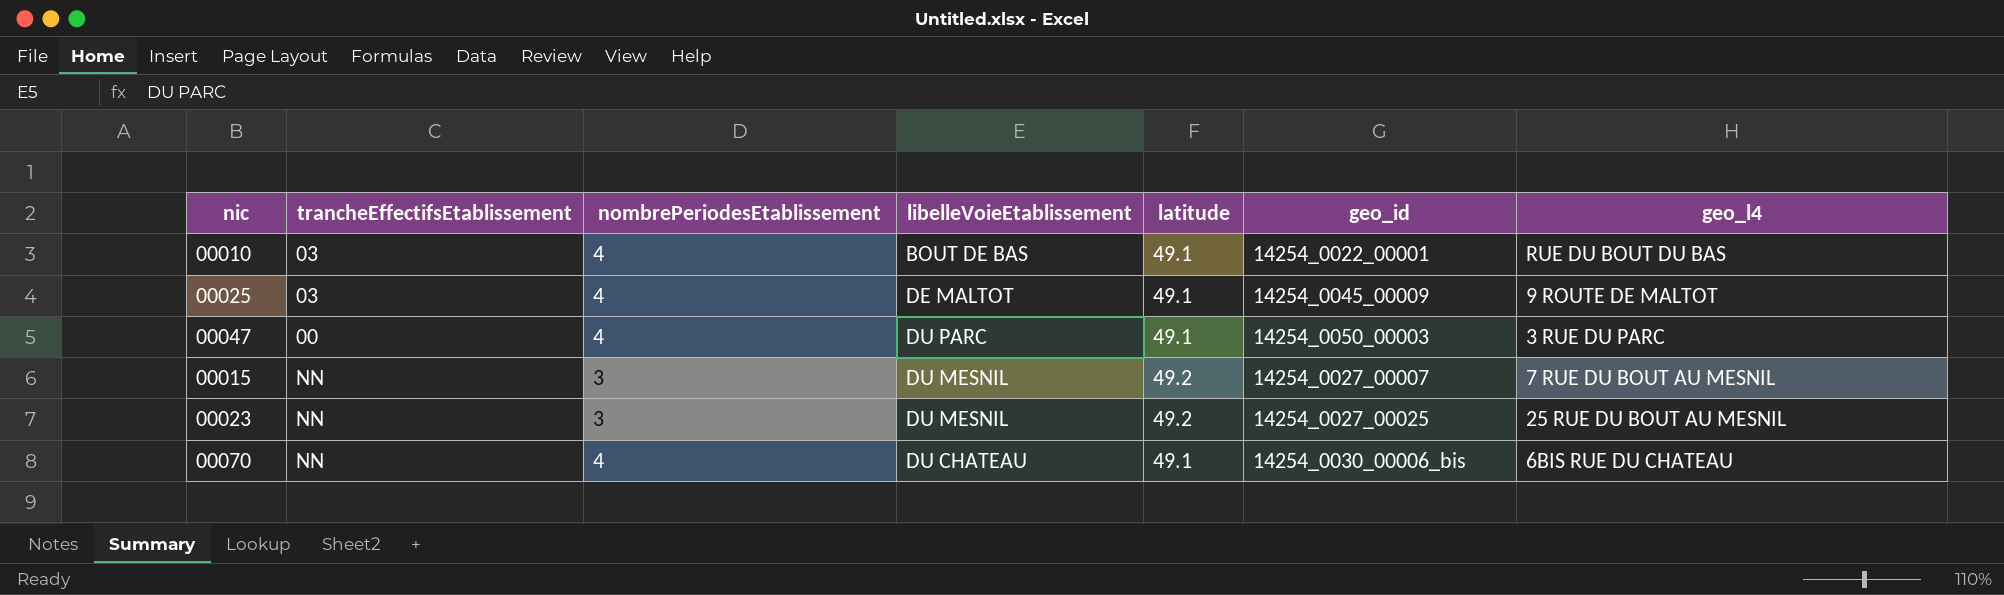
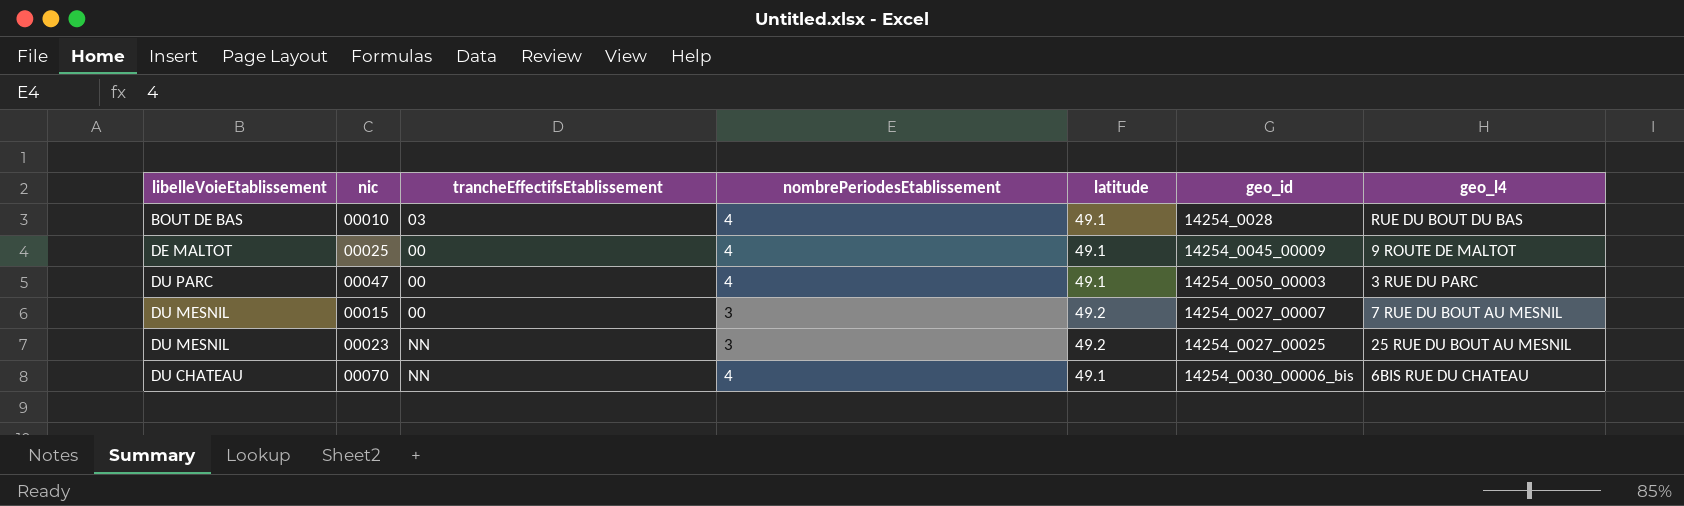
column libelleVoieEtablissement | position: 4 -> 1
00010 | geo_id: 14254_0022_00001 -> 14254_0028
00025 | trancheEffectifsEtablissement: 03 -> 00
00015 | trancheEffectifsEtablissement: NN -> 00

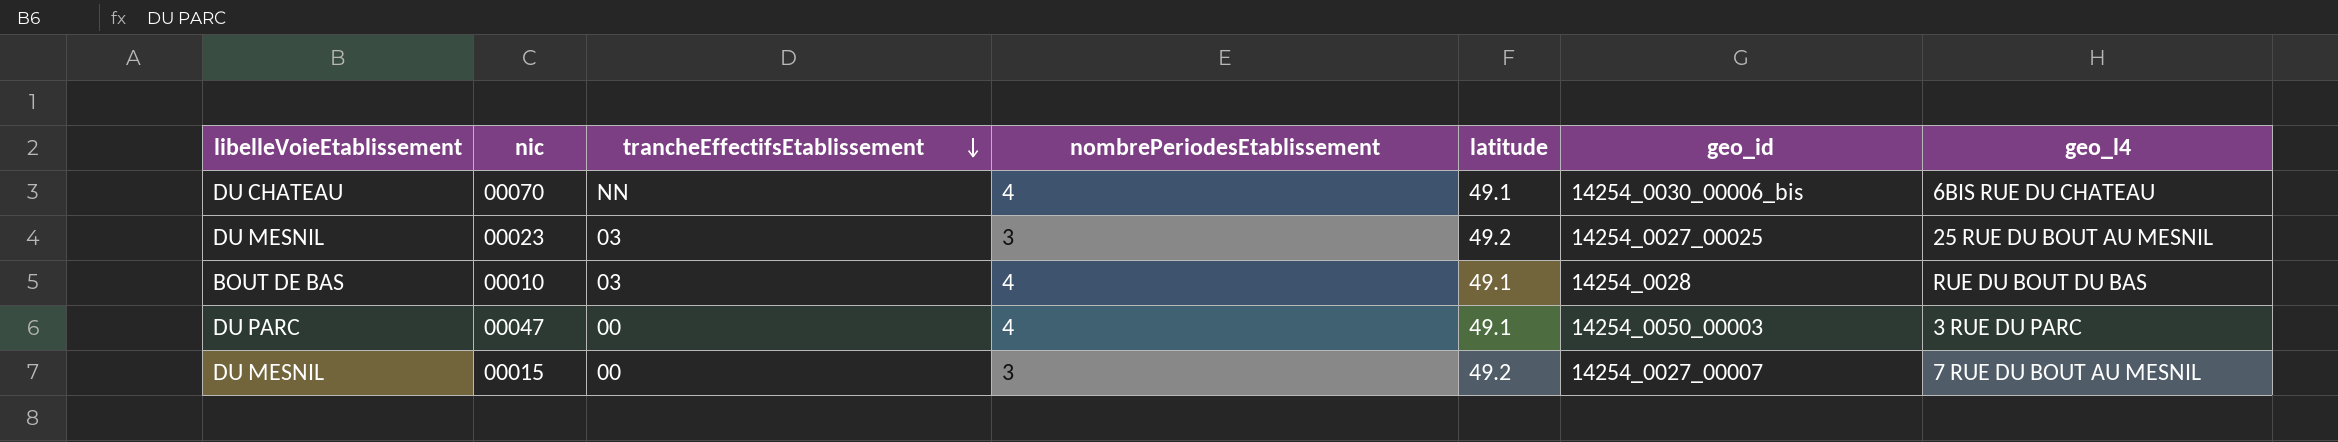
row order: none -> trancheEffectifsEtablissement descending
row 00025: DE MALTOT | 00 | 4 | 49.1 | 14254_0045_00009 | 9 ROUTE DE MALTOT -> none
00023 | trancheEffectifsEtablissement: NN -> 03

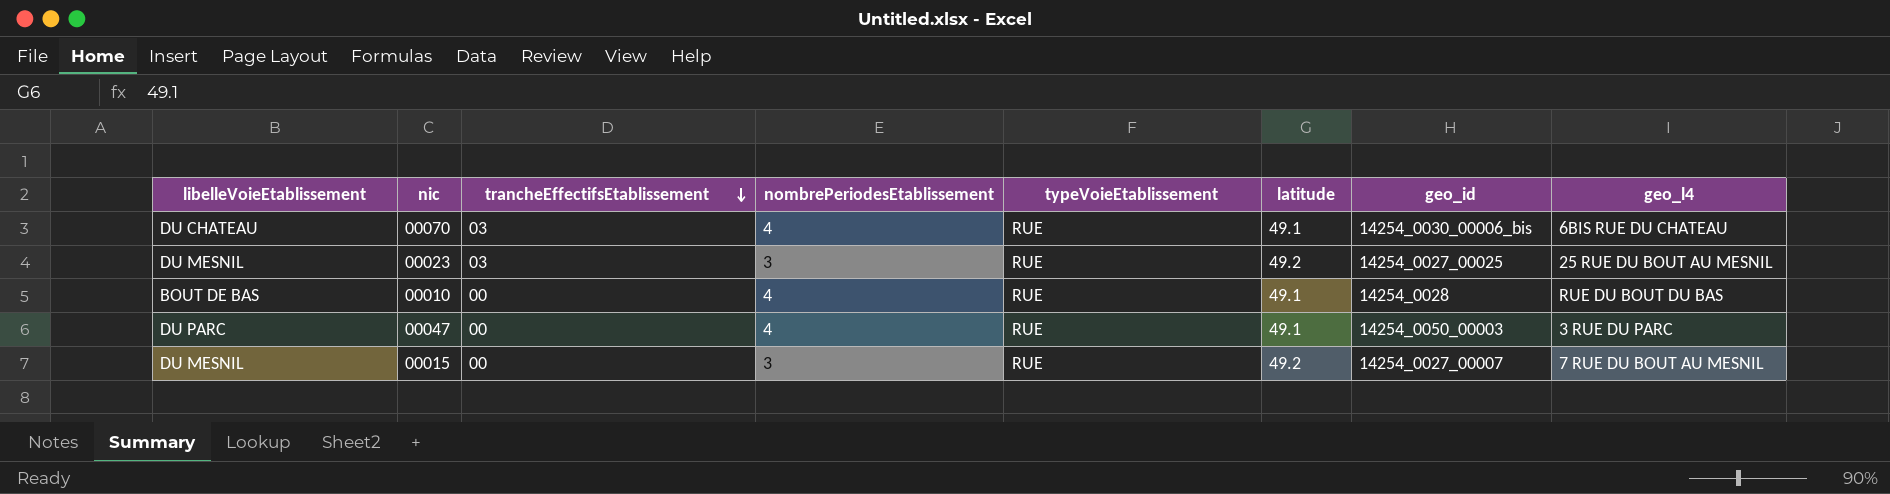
column typeVoieEtablissement | position: none -> 5
00070 | trancheEffectifsEtablissement: NN -> 03
00010 | trancheEffectifsEtablissement: 03 -> 00

